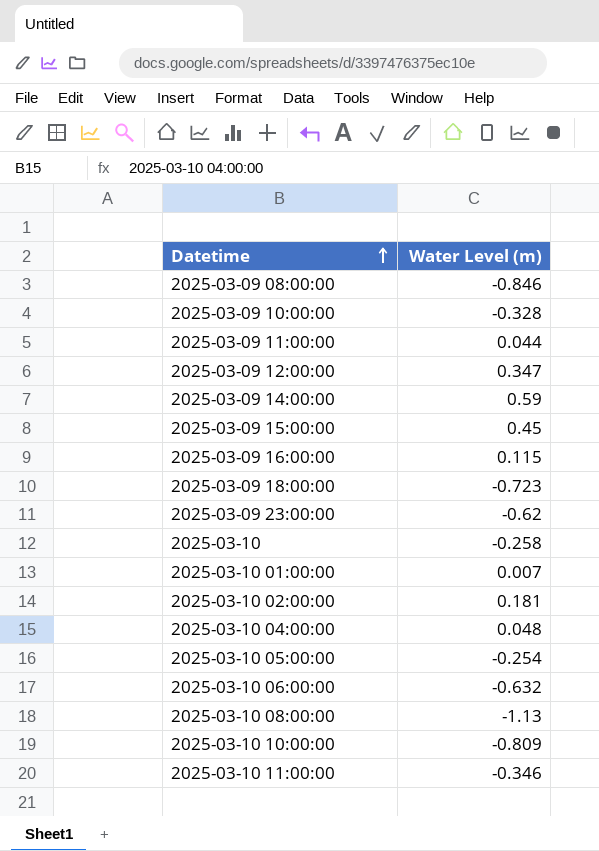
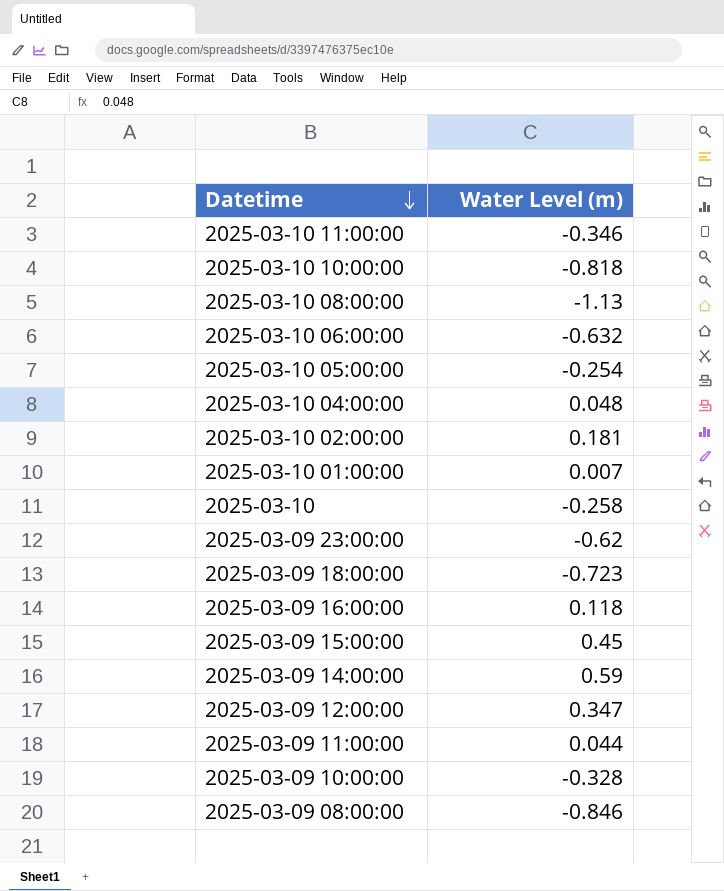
row order: Datetime ascending -> Datetime descending
2025-03-10 10:00:00 | Water Level (m): -0.809 -> -0.818
2025-03-09 16:00:00 | Water Level (m): 0.115 -> 0.118

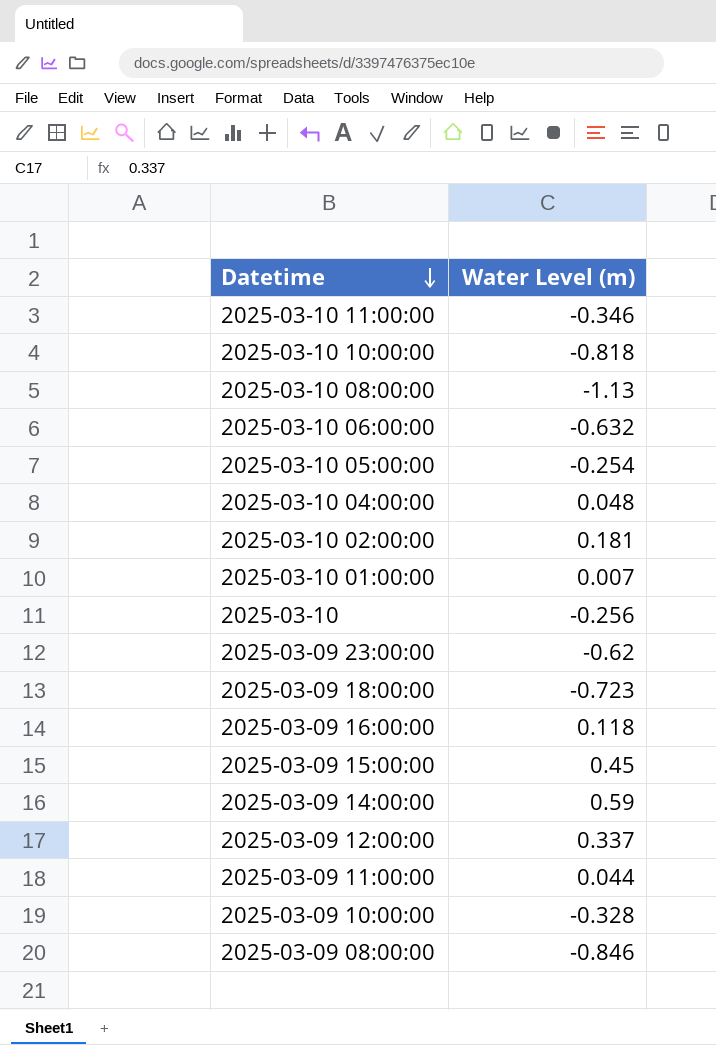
2025-03-10 | Water Level (m): -0.258 -> -0.256
2025-03-09 12:00:00 | Water Level (m): 0.347 -> 0.337

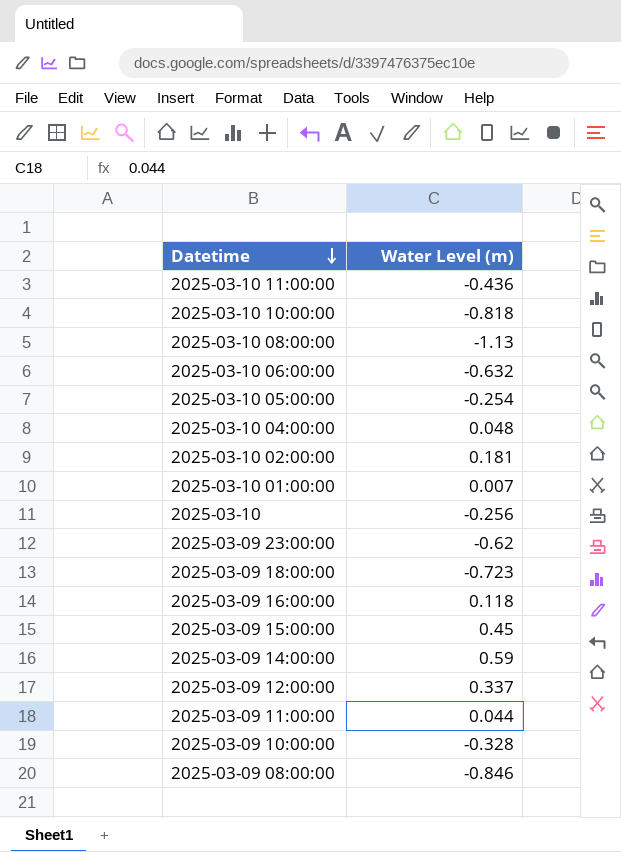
2025-03-10 11:00:00 | Water Level (m): -0.346 -> -0.436

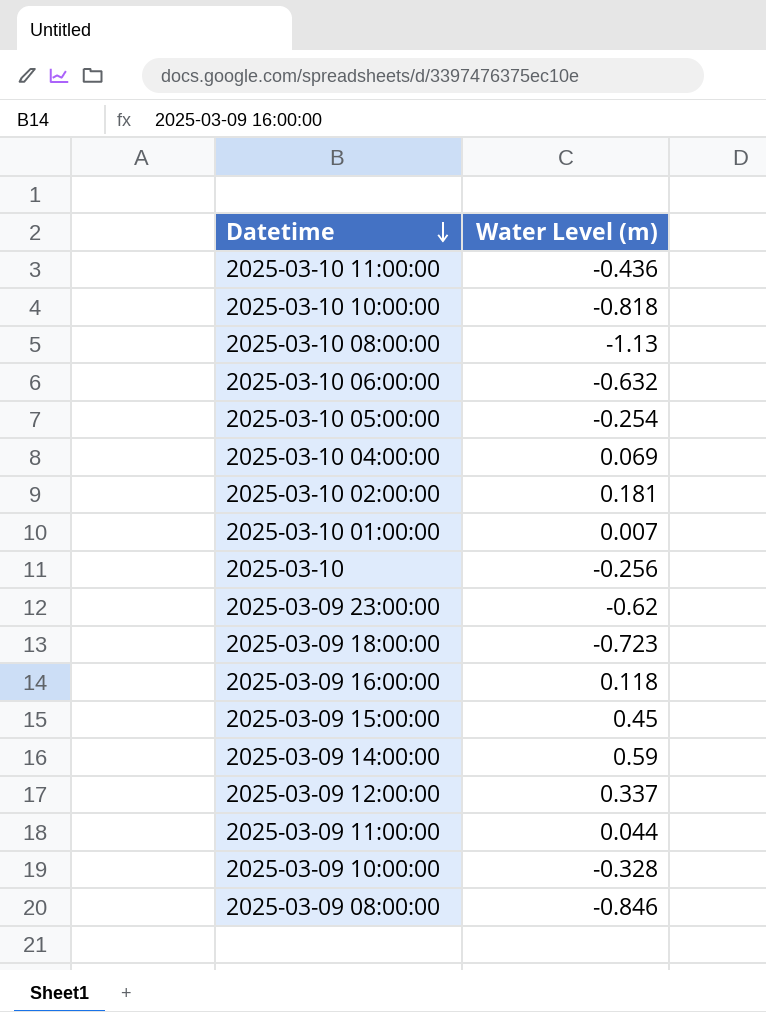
2025-03-10 04:00:00 | Water Level (m): 0.048 -> 0.069

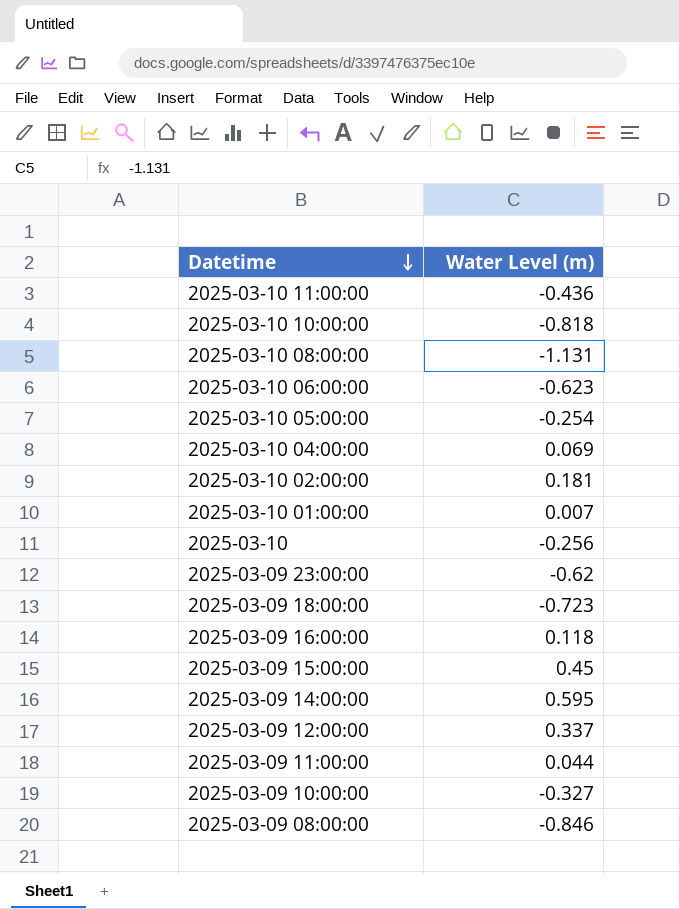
2025-03-10 08:00:00 | Water Level (m): -1.13 -> -1.131
2025-03-10 06:00:00 | Water Level (m): -0.632 -> -0.623
2025-03-09 14:00:00 | Water Level (m): 0.59 -> 0.595
2025-03-09 10:00:00 | Water Level (m): -0.328 -> -0.327

